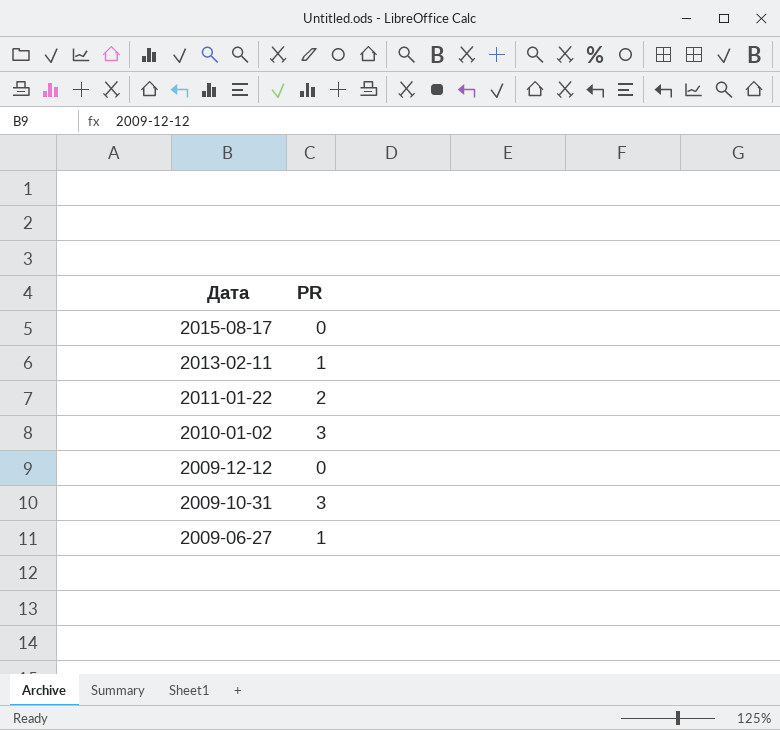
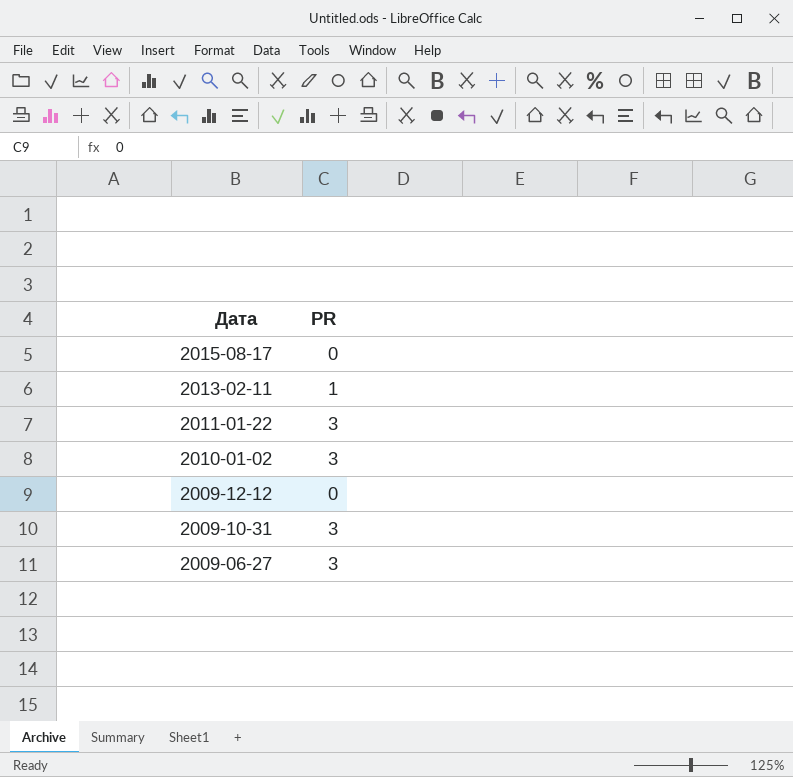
2011-01-22 | PR: 2 -> 3
2009-06-27 | PR: 1 -> 3

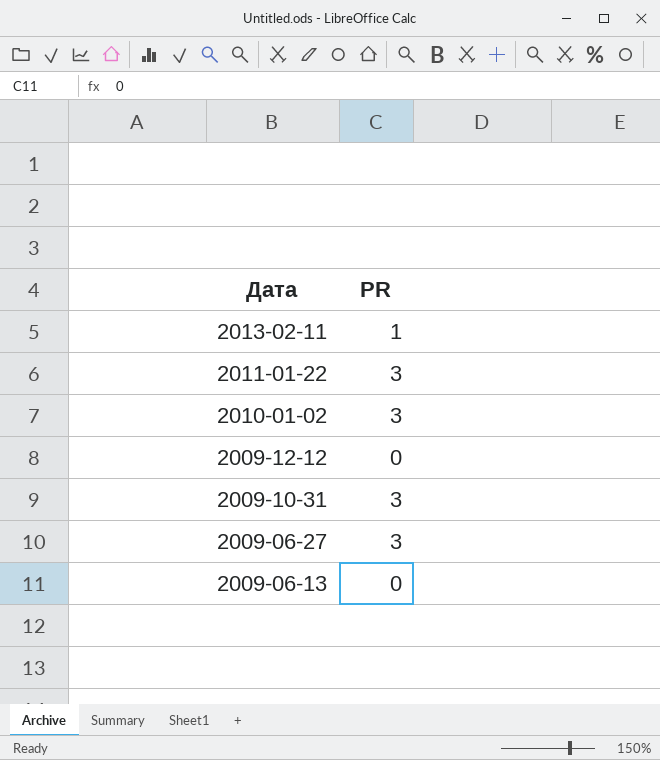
row 2015-08-17: 0 -> none
row 2009-06-13: none -> 0

